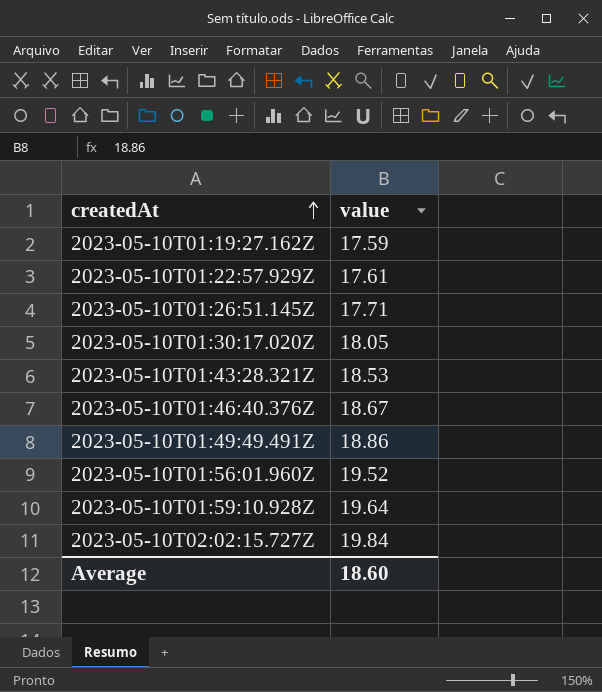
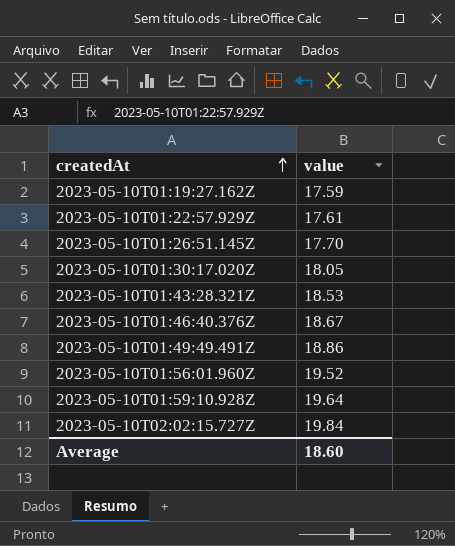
2023-05-10T01:26:51.145Z | value: 17.71 -> 17.70

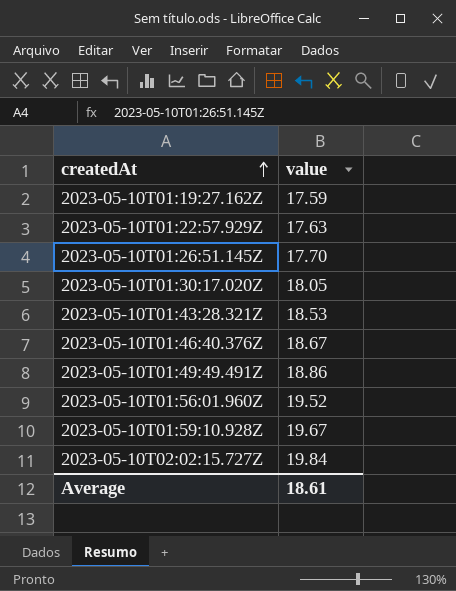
2023-05-10T01:22:57.929Z | value: 17.61 -> 17.63
2023-05-10T01:59:10.928Z | value: 19.64 -> 19.67
Average | value: 18.60 -> 18.61

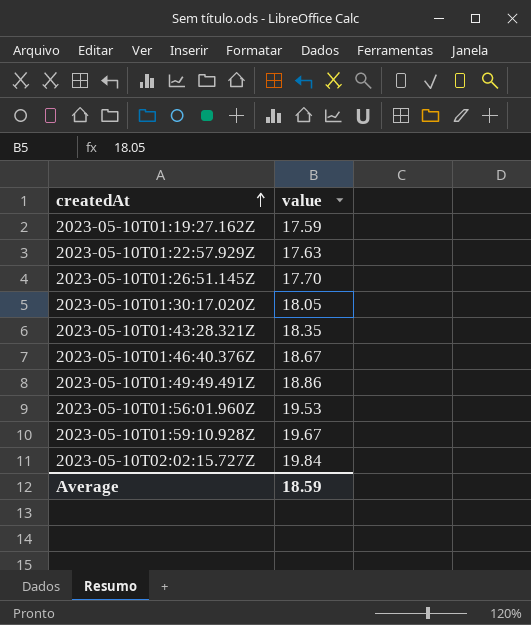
2023-05-10T01:43:28.321Z | value: 18.53 -> 18.35
2023-05-10T01:56:01.960Z | value: 19.52 -> 19.53
Average | value: 18.61 -> 18.59

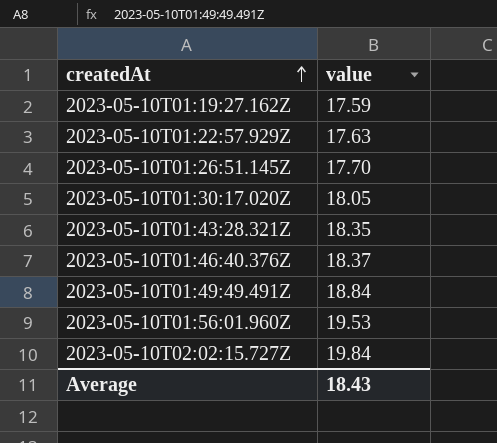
row 2023-05-10T01:59:10.928Z: 19.67 -> none
2023-05-10T01:46:40.376Z | value: 18.67 -> 18.37
2023-05-10T01:49:49.491Z | value: 18.86 -> 18.84
Average | value: 18.59 -> 18.43

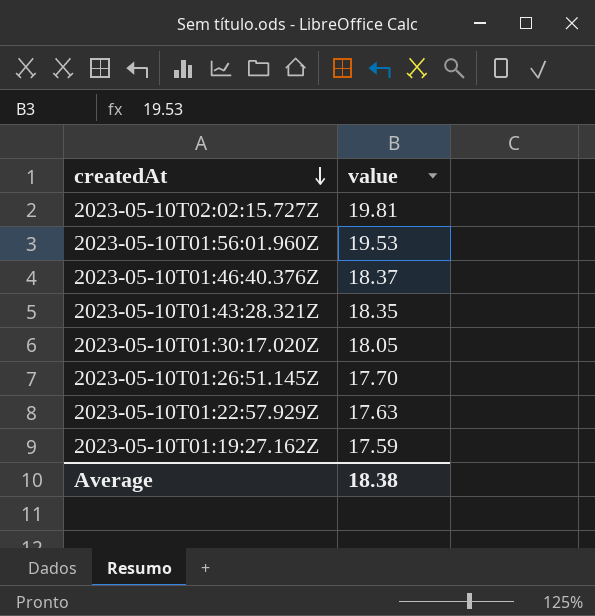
row order: createdAt ascending -> createdAt descending
row 2023-05-10T01:49:49.491Z: 18.84 -> none
2023-05-10T02:02:15.727Z | value: 19.84 -> 19.81
Average | value: 18.43 -> 18.38

